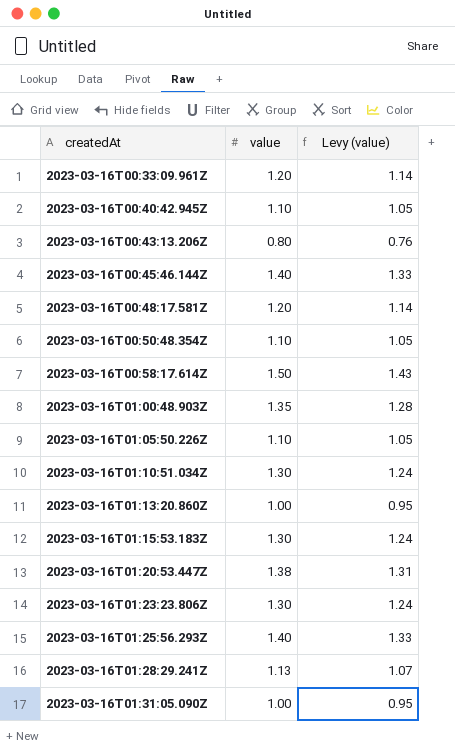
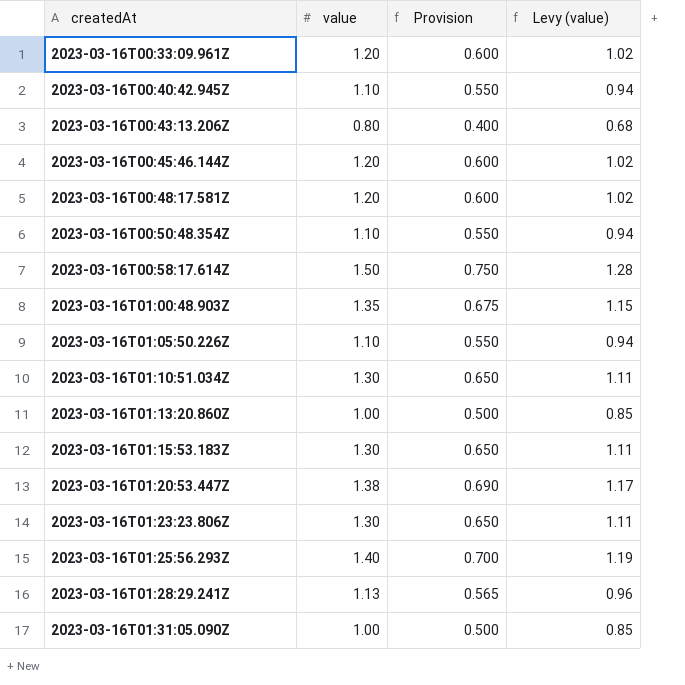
column Provision | formula: none -> [value] * 0.5
column Levy (value) | formula: [value] * 0.95 -> [value] * 0.85
2023-03-16T00:45:46.144Z | value: 1.40 -> 1.20

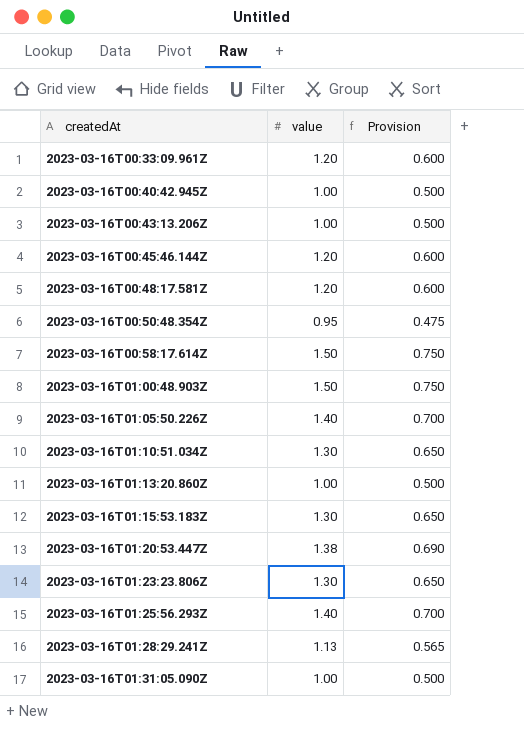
column Levy (value) | formula: [value] * 0.85 -> none
2023-03-16T00:40:42.945Z | value: 1.10 -> 1.00
2023-03-16T00:40:42.945Z | Provision: 0.550 -> 0.500
2023-03-16T00:43:13.206Z | value: 0.80 -> 1.00
2023-03-16T00:43:13.206Z | Provision: 0.400 -> 0.500
2023-03-16T00:50:48.354Z | value: 1.10 -> 0.95
2023-03-16T00:50:48.354Z | Provision: 0.550 -> 0.475
2023-03-16T01:00:48.903Z | value: 1.35 -> 1.50
2023-03-16T01:00:48.903Z | Provision: 0.675 -> 0.750
2023-03-16T01:05:50.226Z | value: 1.10 -> 1.40
2023-03-16T01:05:50.226Z | Provision: 0.550 -> 0.700

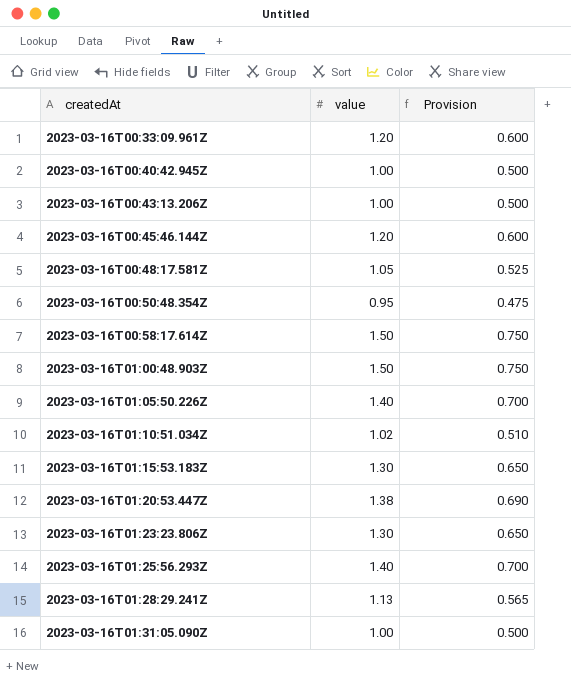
row 2023-03-16T01:13:20.860Z: 1.00 | 0.500 -> none
2023-03-16T00:48:17.581Z | value: 1.20 -> 1.05
2023-03-16T00:48:17.581Z | Provision: 0.600 -> 0.525
2023-03-16T01:10:51.034Z | value: 1.30 -> 1.02
2023-03-16T01:10:51.034Z | Provision: 0.650 -> 0.510

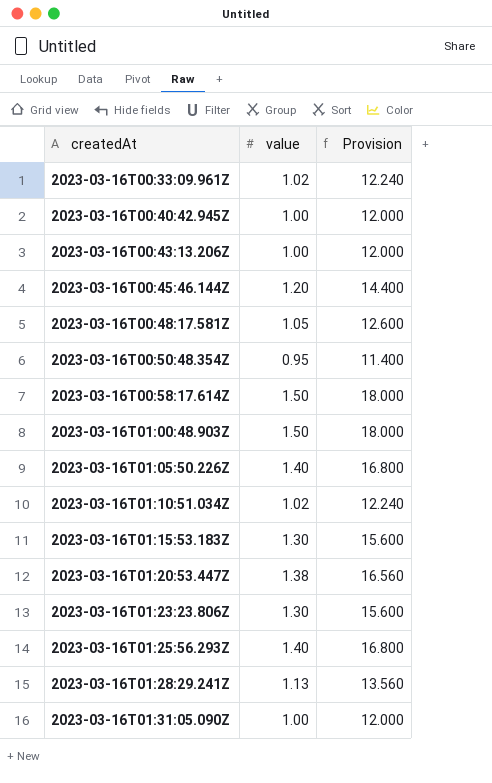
column Provision | formula: [value] * 0.5 -> [value] * 12
2023-03-16T00:33:09.961Z | value: 1.20 -> 1.02

